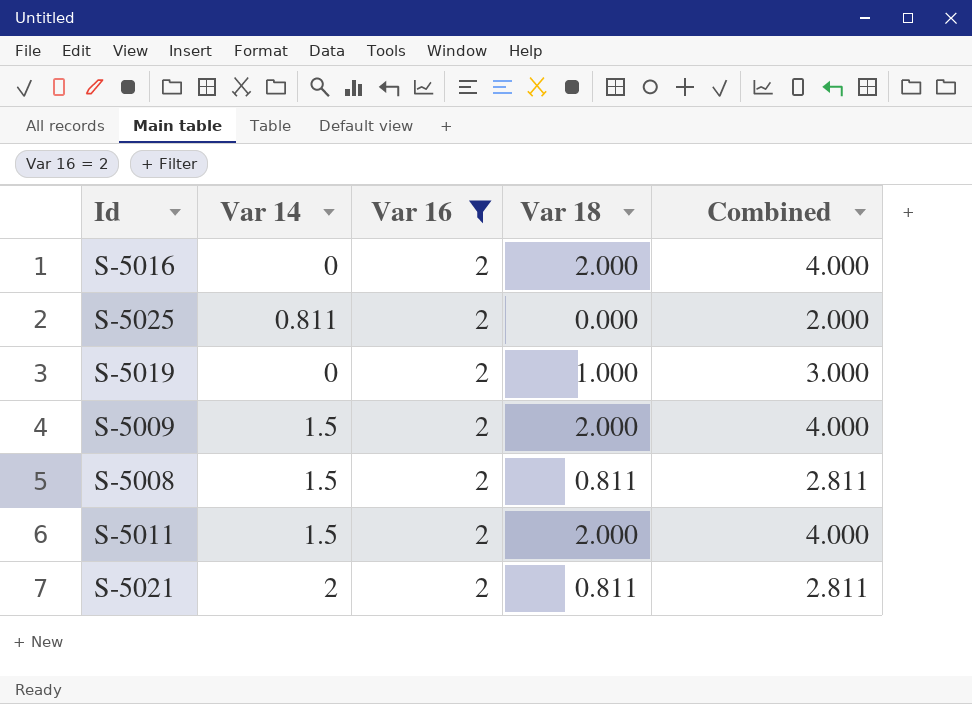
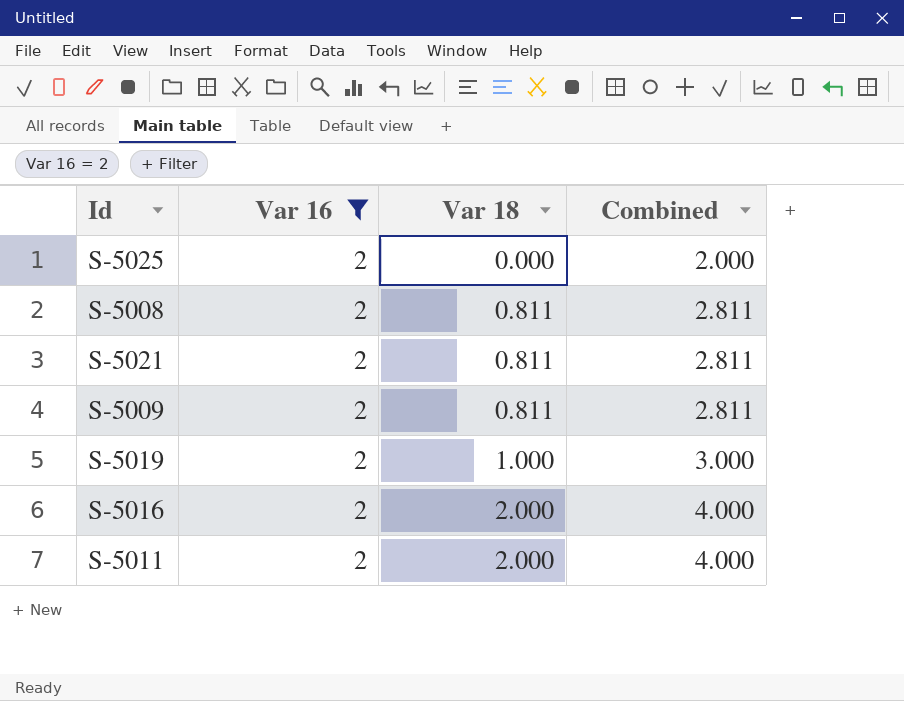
row order: none -> Var 18 ascending
column Var 14 | position: 2 -> none
S-5009 | Var 18: 2.000 -> 0.811
S-5009 | Combined: 4.000 -> 2.811

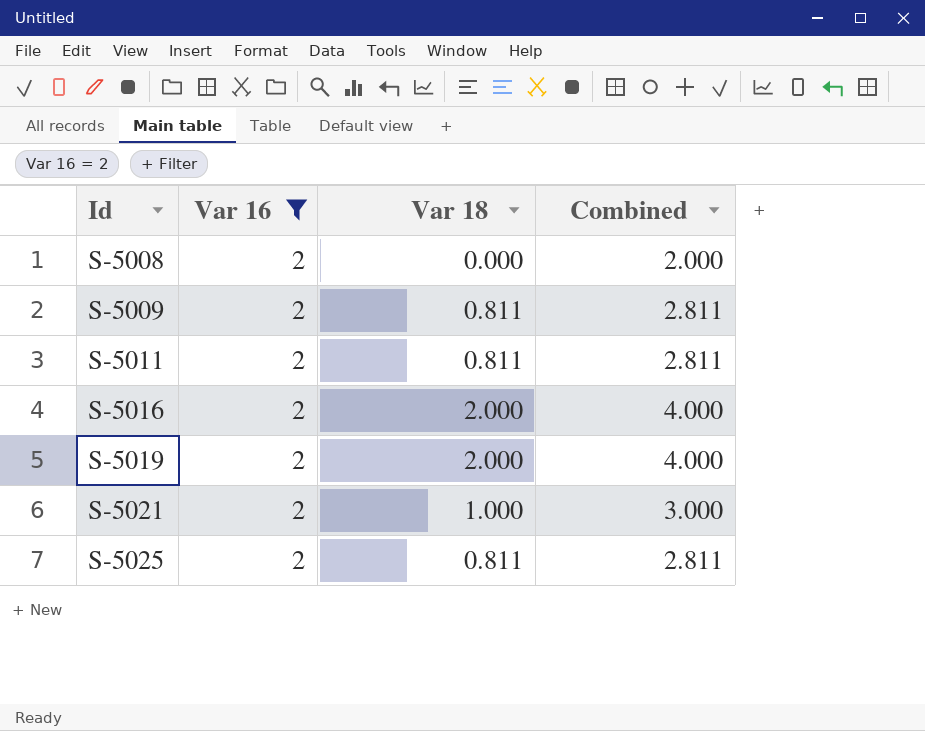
row order: Var 18 ascending -> Id ascending
S-5008 | Var 18: 0.811 -> 0.000
S-5008 | Combined: 2.811 -> 2.000
S-5011 | Var 18: 2.000 -> 0.811
S-5011 | Combined: 4.000 -> 2.811
S-5019 | Var 18: 1.000 -> 2.000
S-5019 | Combined: 3.000 -> 4.000
S-5021 | Var 18: 0.811 -> 1.000
S-5021 | Combined: 2.811 -> 3.000
S-5025 | Var 18: 0.000 -> 0.811
S-5025 | Combined: 2.000 -> 2.811

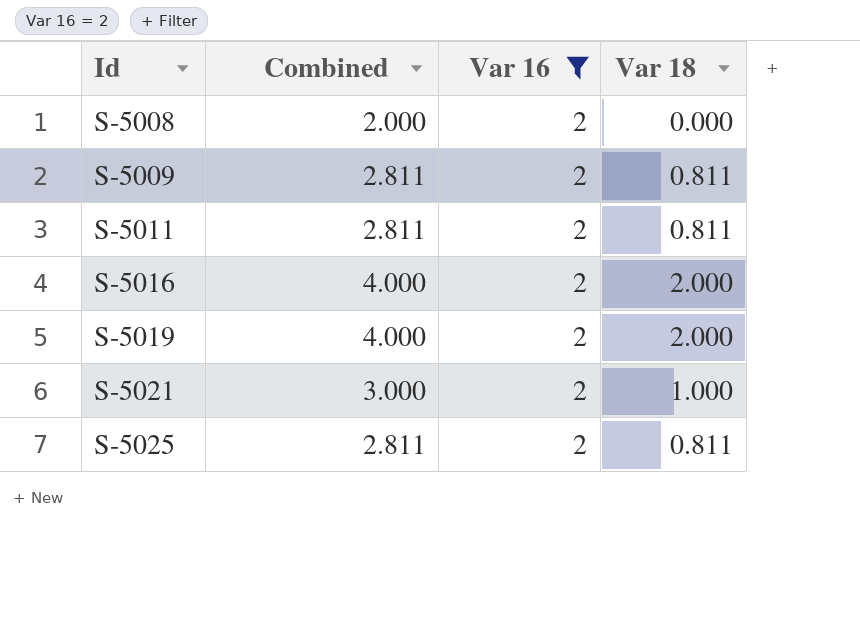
column Combined | position: 4 -> 2

